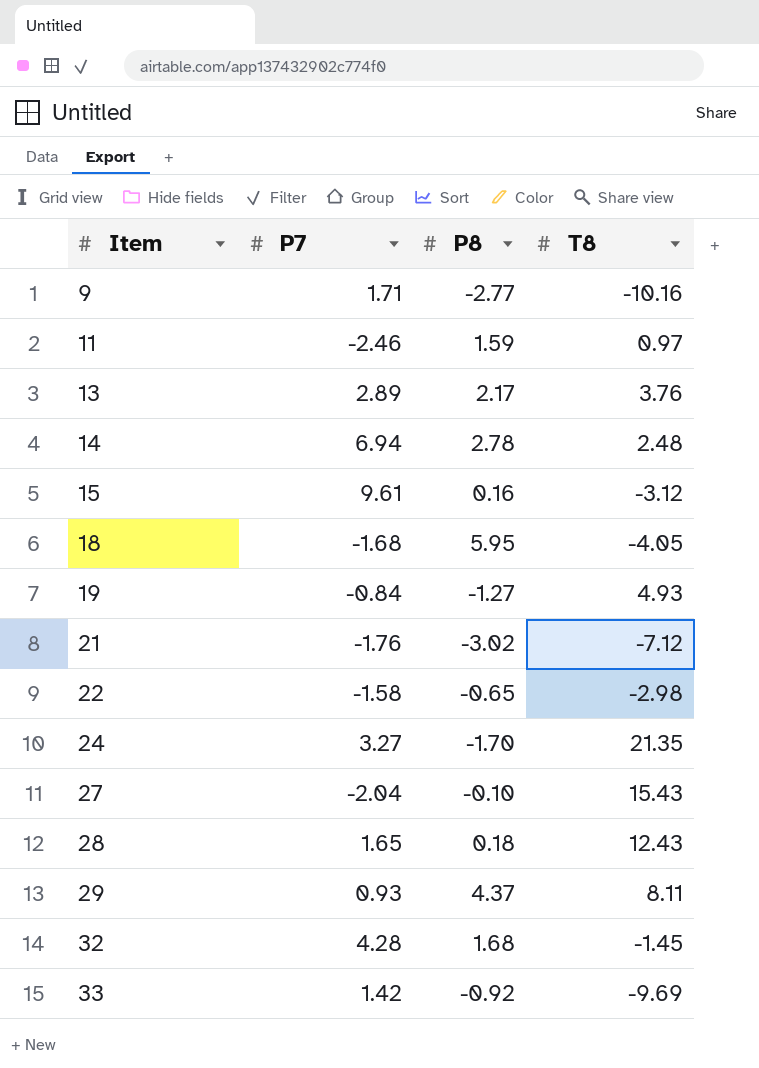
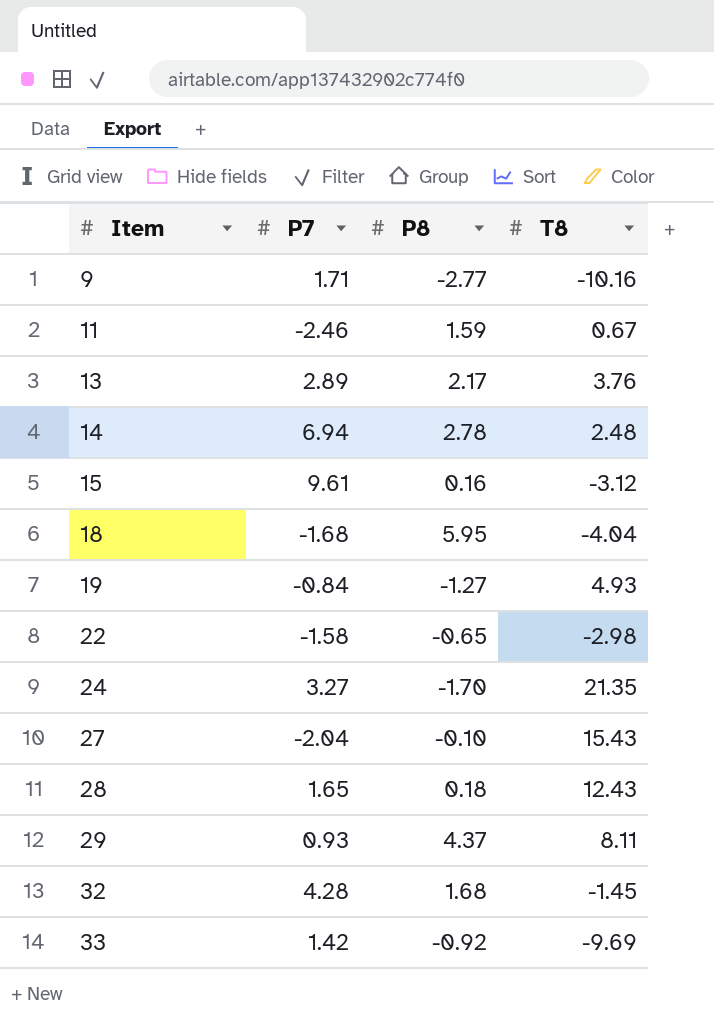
row 21: -1.76 | -3.02 | -7.12 -> none
11 | T8: 0.97 -> 0.67
18 | T8: -4.05 -> -4.04

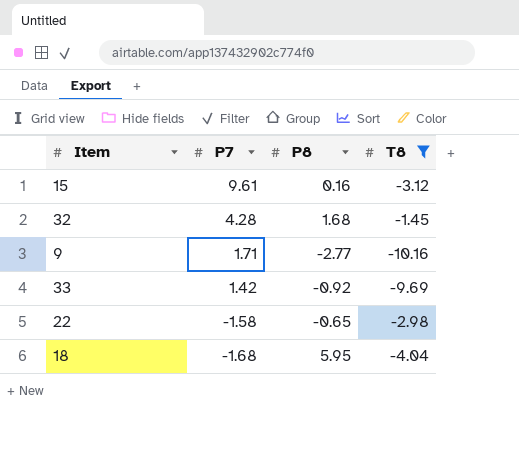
filter: none -> T8 <= -1.45
row order: Item ascending -> P7 descending

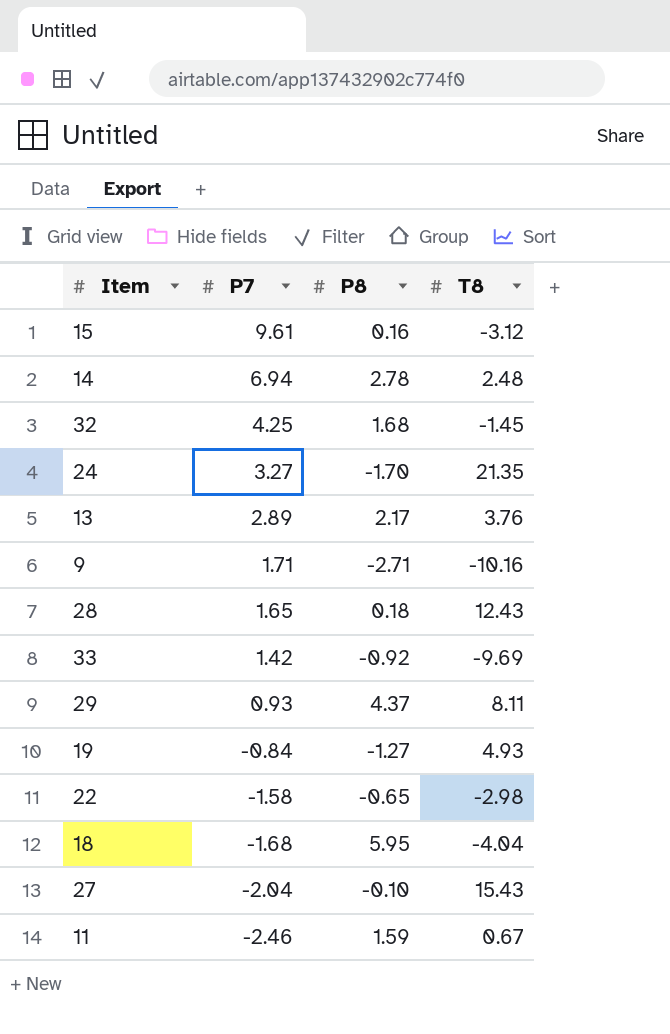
filter: T8 <= -1.45 -> none
32 | P7: 4.28 -> 4.25
9 | P8: -2.77 -> -2.71

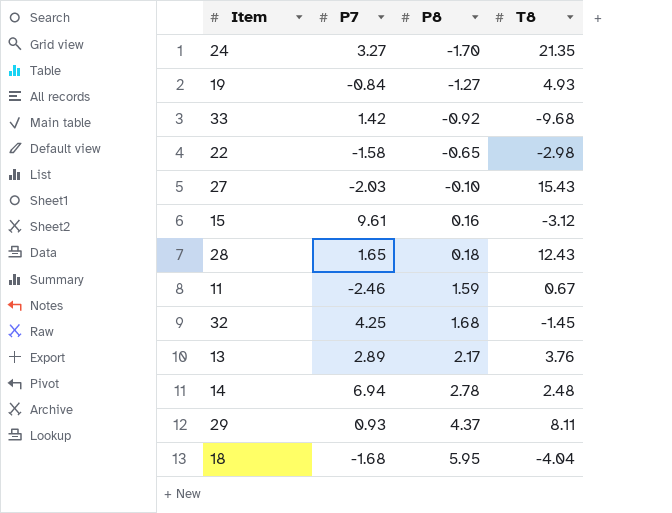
row order: P7 descending -> P8 ascending
row 9: 1.71 | -2.71 | -10.16 -> none
33 | T8: -9.69 -> -9.68
27 | P7: -2.04 -> -2.03

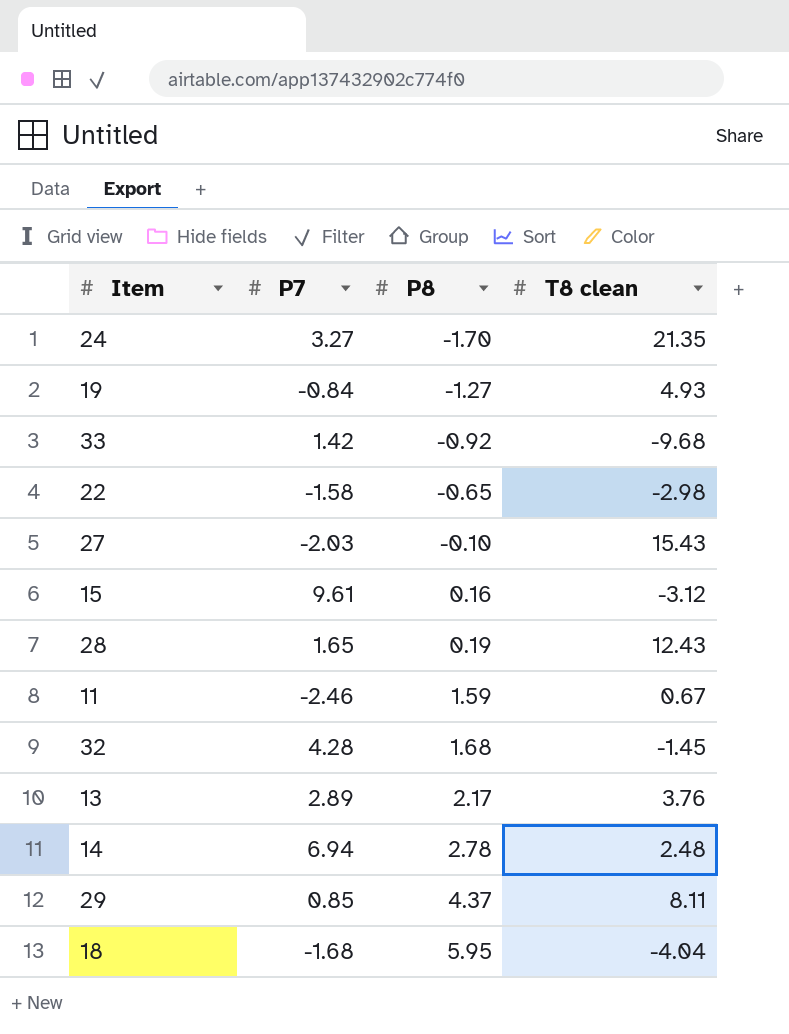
column name: T8 -> T8 clean
28 | P8: 0.18 -> 0.19
32 | P7: 4.25 -> 4.28
29 | P7: 0.93 -> 0.85

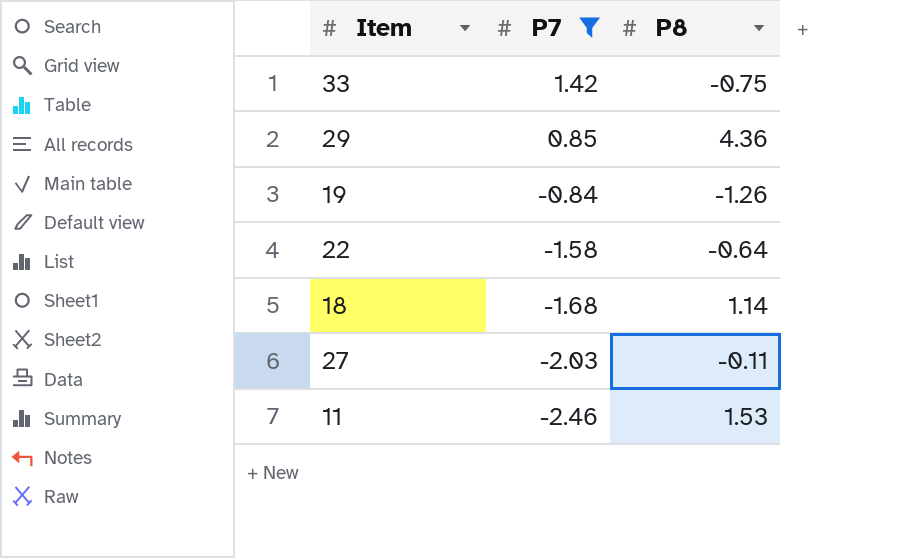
filter: none -> P7 <= 1.42
row order: P8 ascending -> P7 descending
column T8 clean | position: 4 -> none
33 | P8: -0.92 -> -0.75
29 | P8: 4.37 -> 4.36
19 | P8: -1.27 -> -1.26
22 | P8: -0.65 -> -0.64
18 | P8: 5.95 -> 1.14
27 | P8: -0.10 -> -0.11
11 | P8: 1.59 -> 1.53

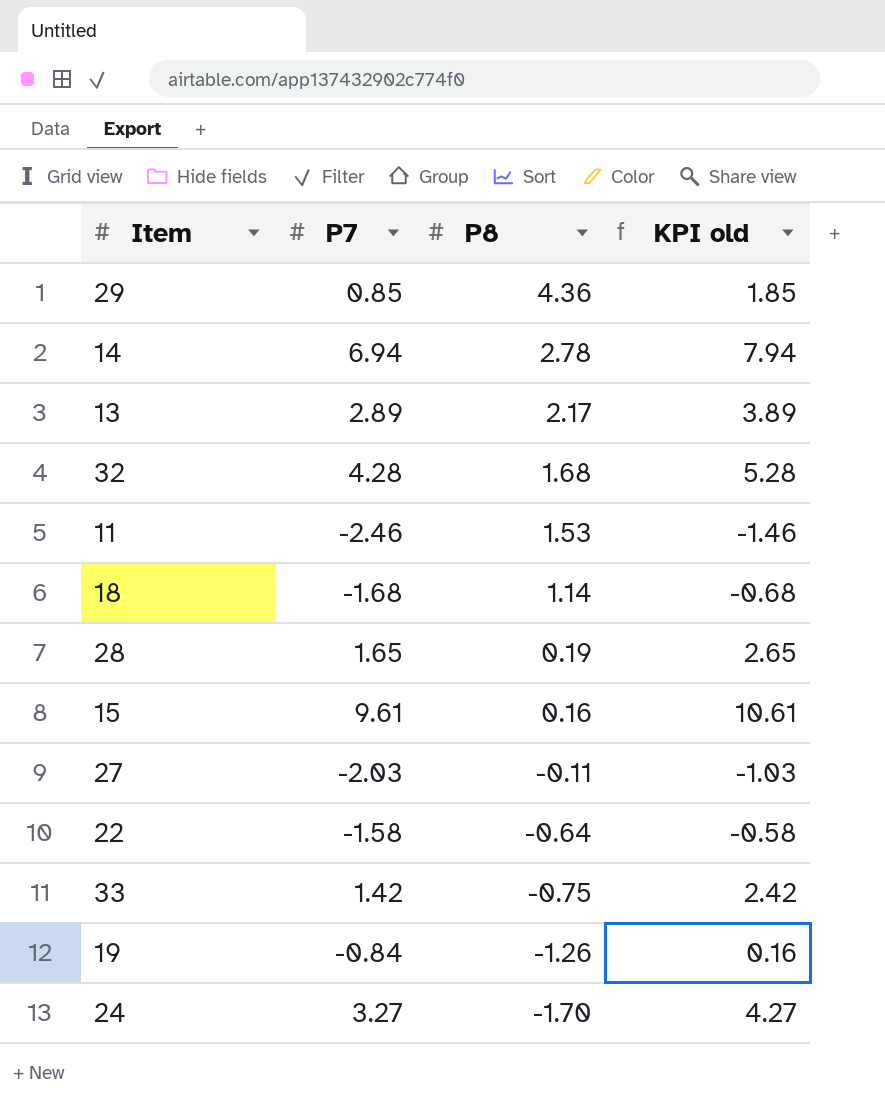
filter: P7 <= 1.42 -> none
row order: P7 descending -> P8 descending
column KPI old | formula: none -> [P7] + 1

